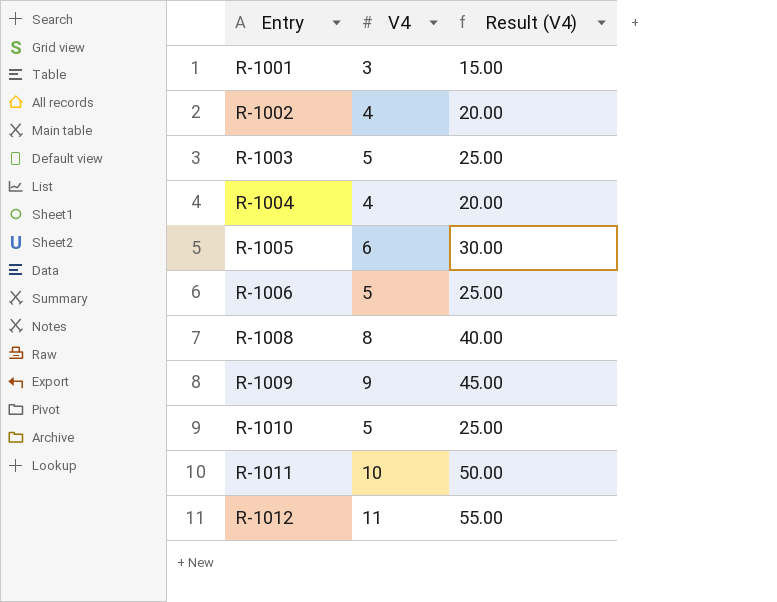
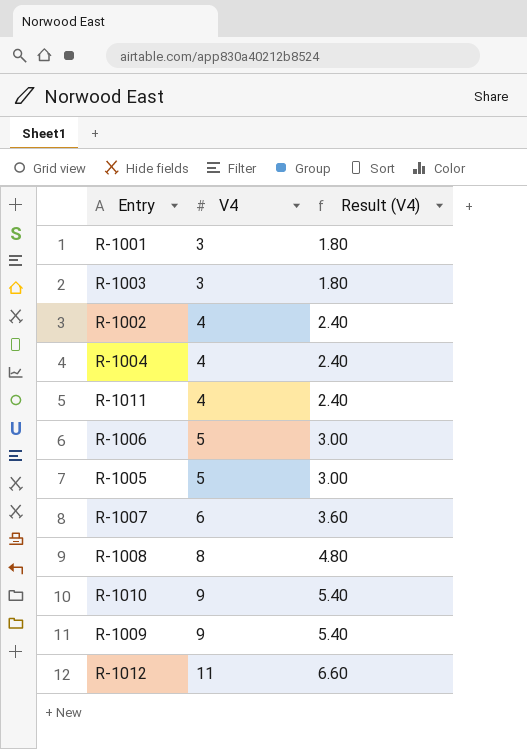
row order: Entry ascending -> V4 ascending
column Result (V4) | formula: [V4] * 5 -> [V4] * 0.6
R-1003 | V4: 5 -> 3
R-1011 | V4: 10 -> 4
R-1005 | V4: 6 -> 5
row R-1007: none -> 6 | 3.60
R-1010 | V4: 5 -> 9

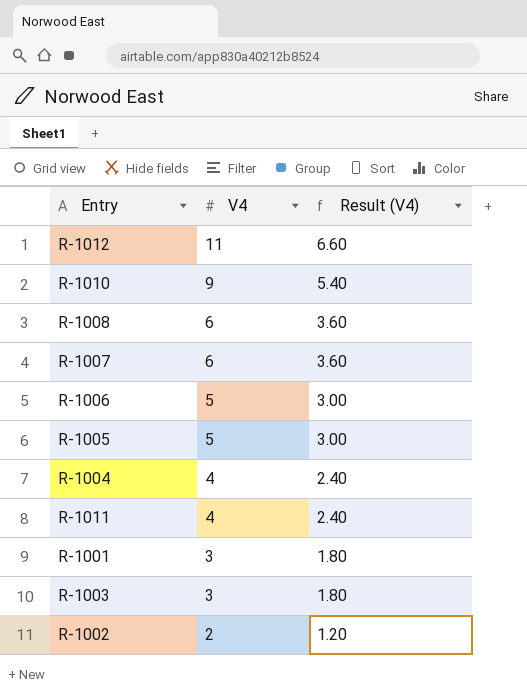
row order: V4 ascending -> V4 descending
row R-1009: 9 | 5.40 -> none
R-1008 | V4: 8 -> 6
R-1008 | Result (V4): 4.80 -> 3.60
R-1002 | V4: 4 -> 2
R-1002 | Result (V4): 2.40 -> 1.20

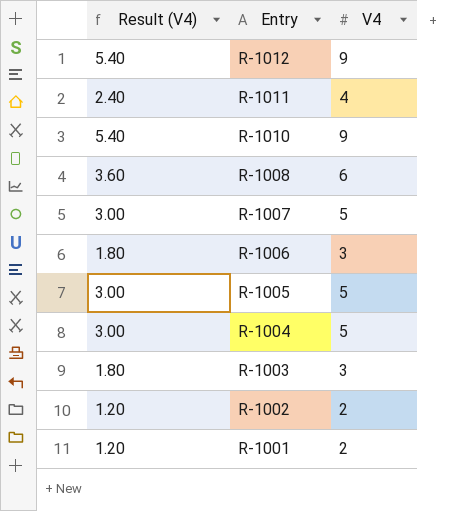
row order: V4 descending -> Entry descending
column Result (V4) | position: 3 -> 1
R-1012 | Result (V4): 6.60 -> 5.40
R-1012 | V4: 11 -> 9
R-1007 | Result (V4): 3.60 -> 3.00
R-1007 | V4: 6 -> 5
R-1006 | Result (V4): 3.00 -> 1.80
R-1006 | V4: 5 -> 3
R-1004 | Result (V4): 2.40 -> 3.00
R-1004 | V4: 4 -> 5
R-1001 | Result (V4): 1.80 -> 1.20
R-1001 | V4: 3 -> 2

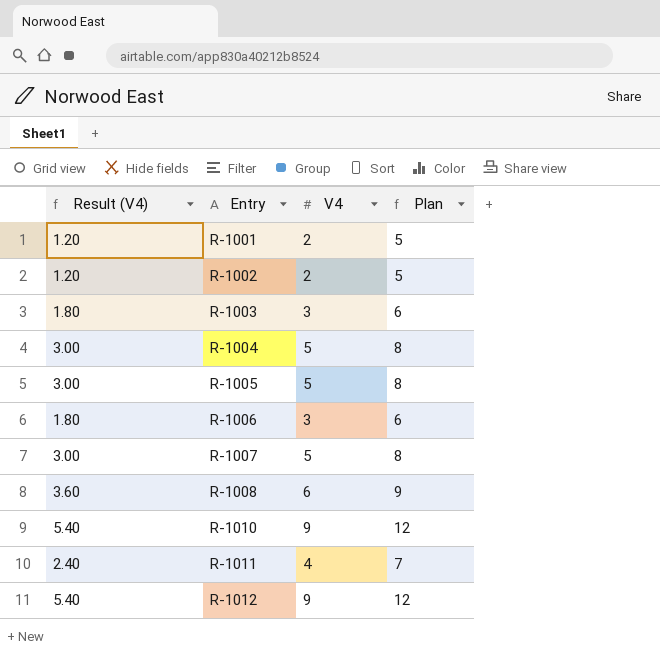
row order: Entry descending -> Entry ascending
column Plan | formula: none -> [V4] + 3

